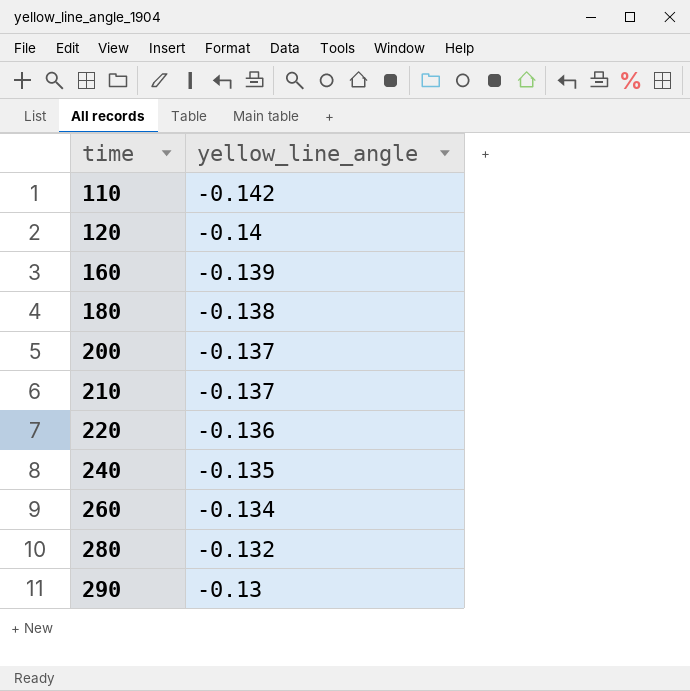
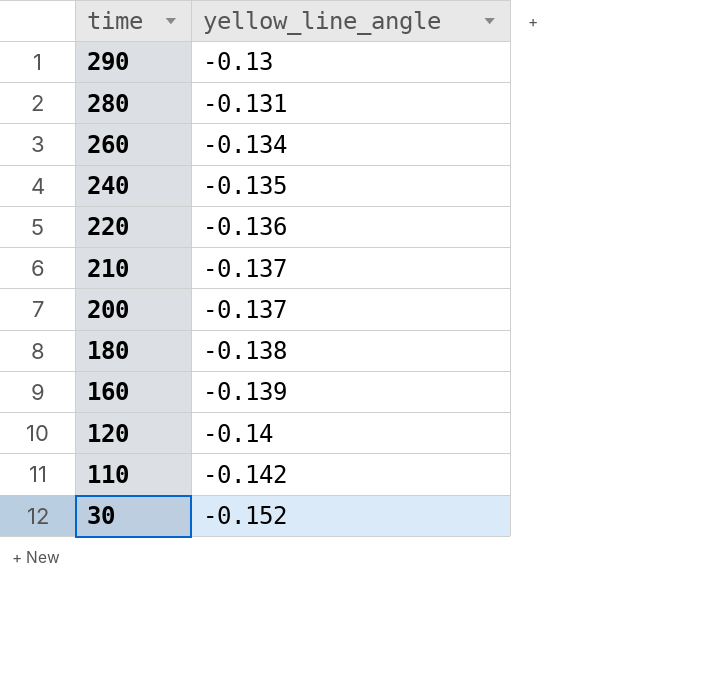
row order: time ascending -> time descending
280 | yellow_line_angle: -0.132 -> -0.131
row 30: none -> -0.152

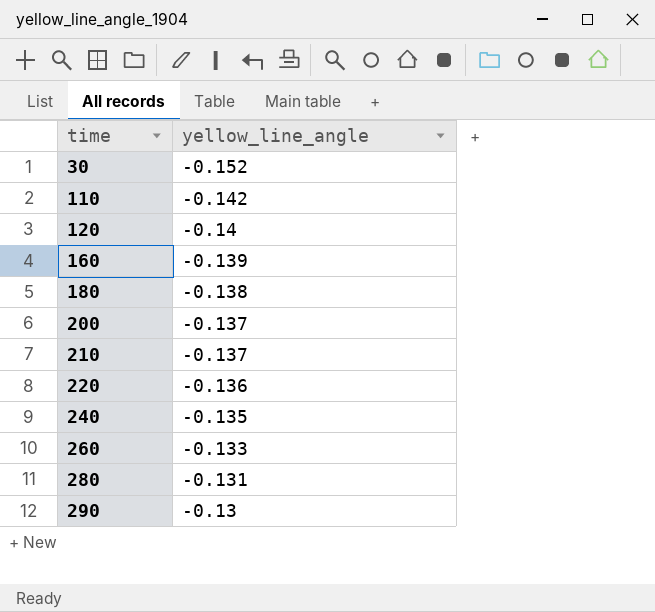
row order: time descending -> time ascending
260 | yellow_line_angle: -0.134 -> -0.133

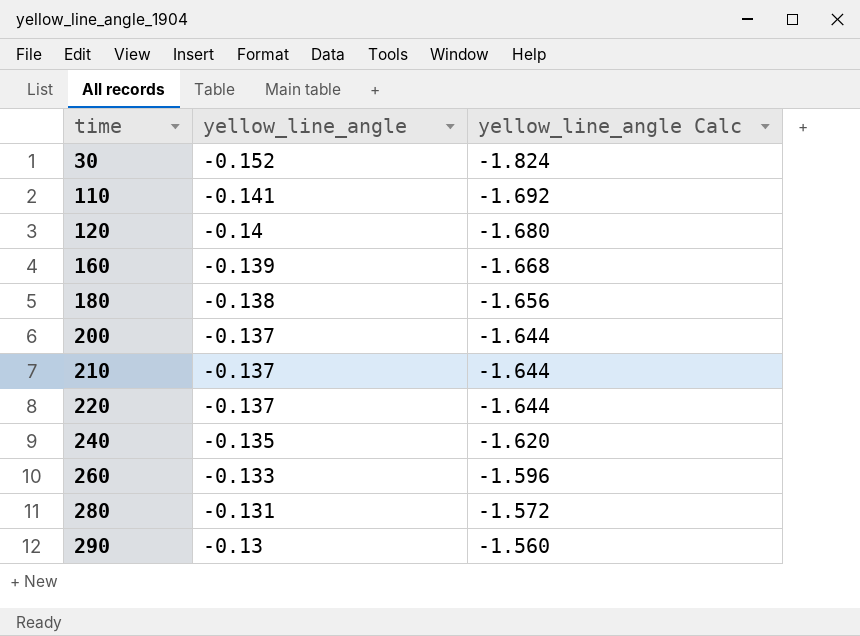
column yellow_line_angle Calc | formula: none -> [yellow_line_angle] * 12
110 | yellow_line_angle: -0.142 -> -0.141
220 | yellow_line_angle: -0.136 -> -0.137

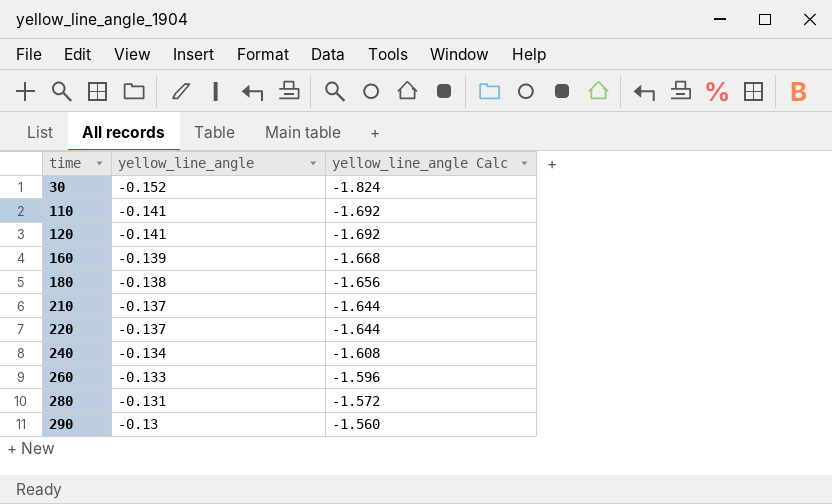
row 200: -0.137 | -1.644 -> none
120 | yellow_line_angle: -0.14 -> -0.141
120 | yellow_line_angle Calc: -1.680 -> -1.692
240 | yellow_line_angle: -0.135 -> -0.134
240 | yellow_line_angle Calc: -1.620 -> -1.608

